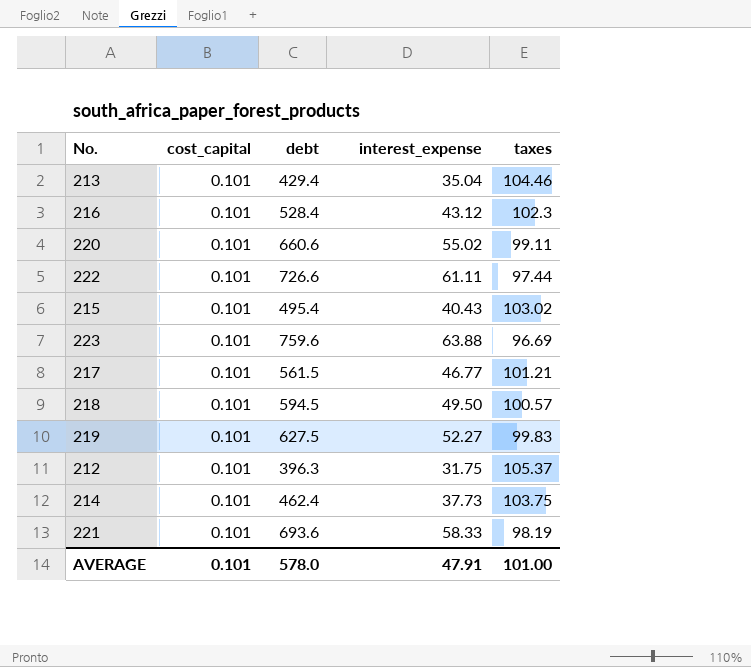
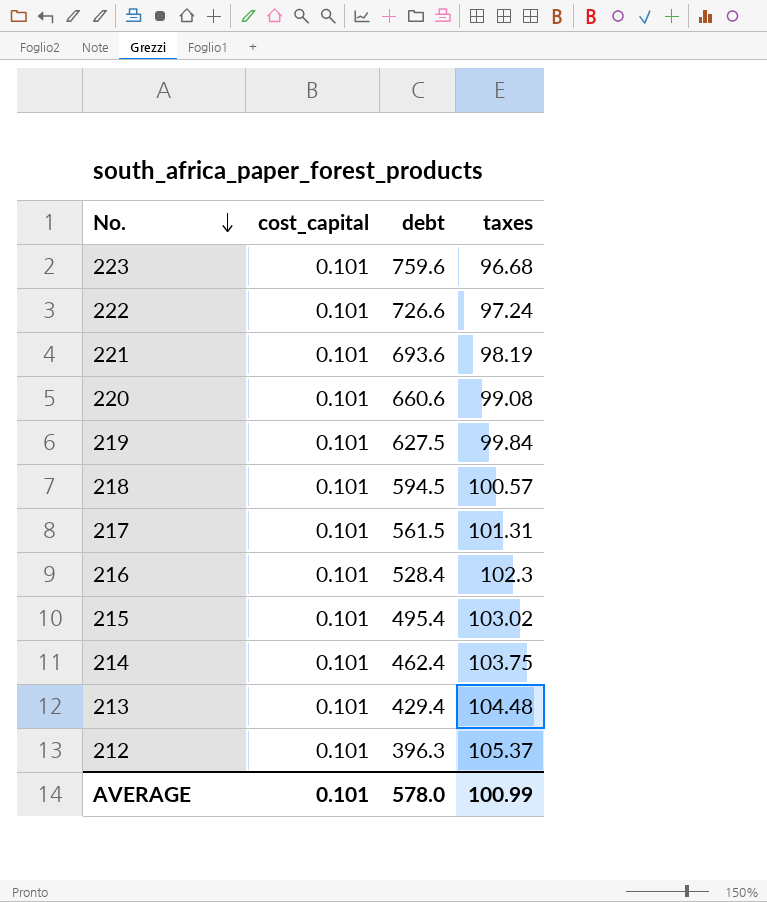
row order: none -> No. descending
column interest_expense | position: 4 -> none
223 | taxes: 96.69 -> 96.68
222 | taxes: 97.44 -> 97.24
220 | taxes: 99.11 -> 99.08
219 | taxes: 99.83 -> 99.84
217 | taxes: 101.21 -> 101.31
213 | taxes: 104.46 -> 104.48
AVERAGE | taxes: 101.00 -> 100.99

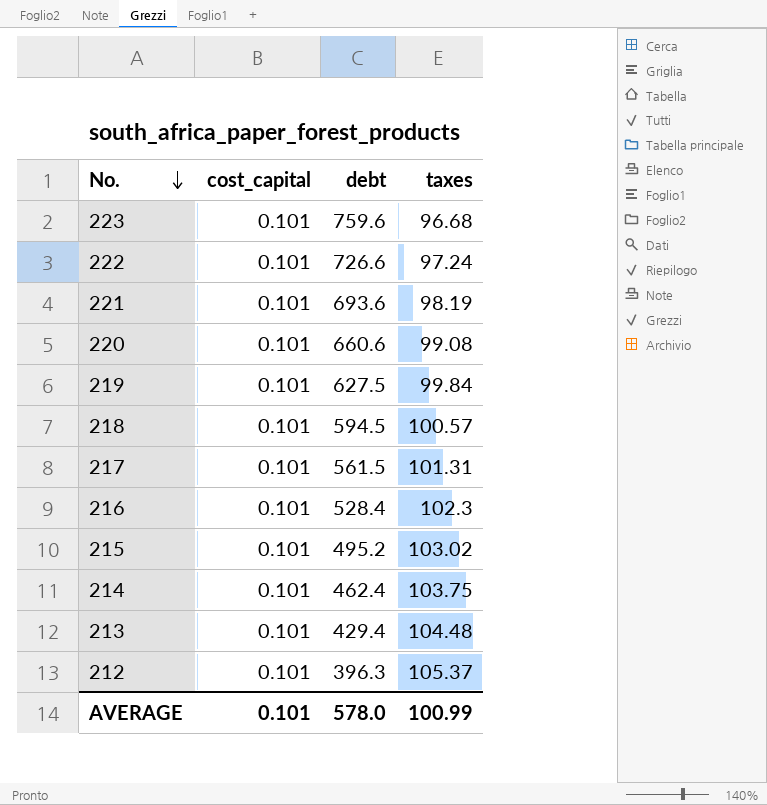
215 | debt: 495.4 -> 495.2

